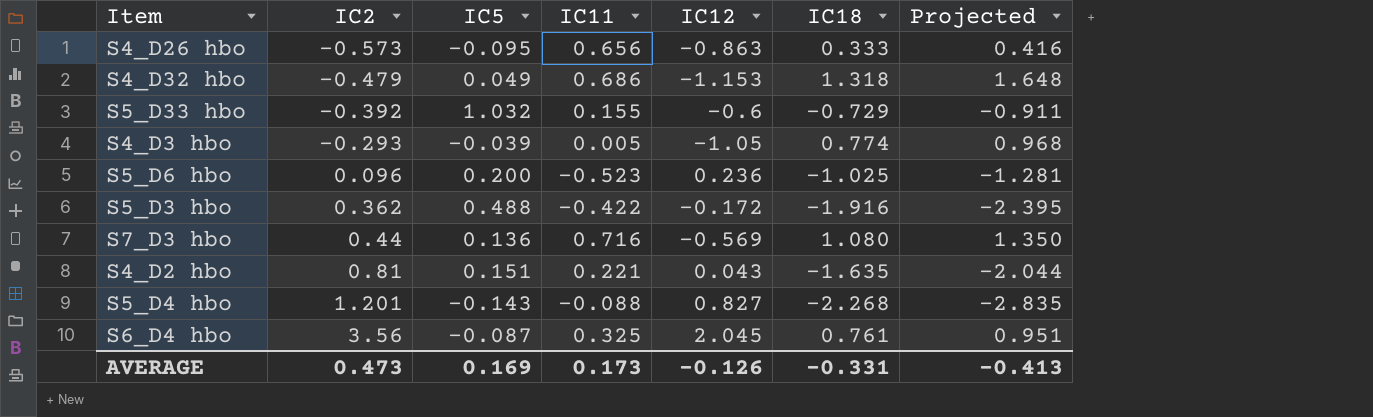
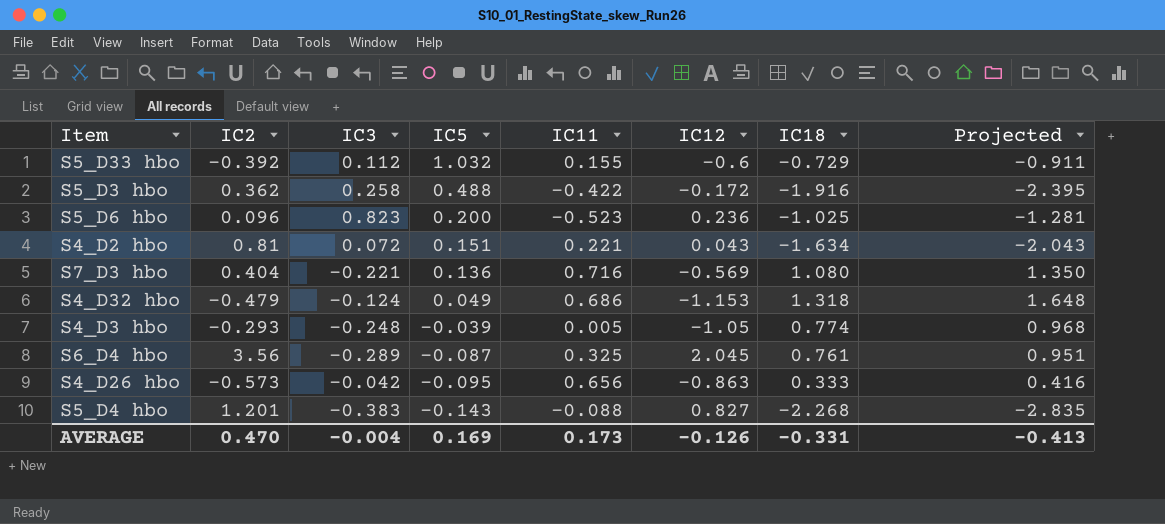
row order: IC2 ascending -> IC5 descending
column IC3 | position: none -> 3
S4_D2 hbo | IC18: -1.635 -> -1.634
S4_D2 hbo | Projected: -2.044 -> -2.043
S7_D3 hbo | IC2: 0.44 -> 0.404
AVERAGE | IC2: 0.473 -> 0.470

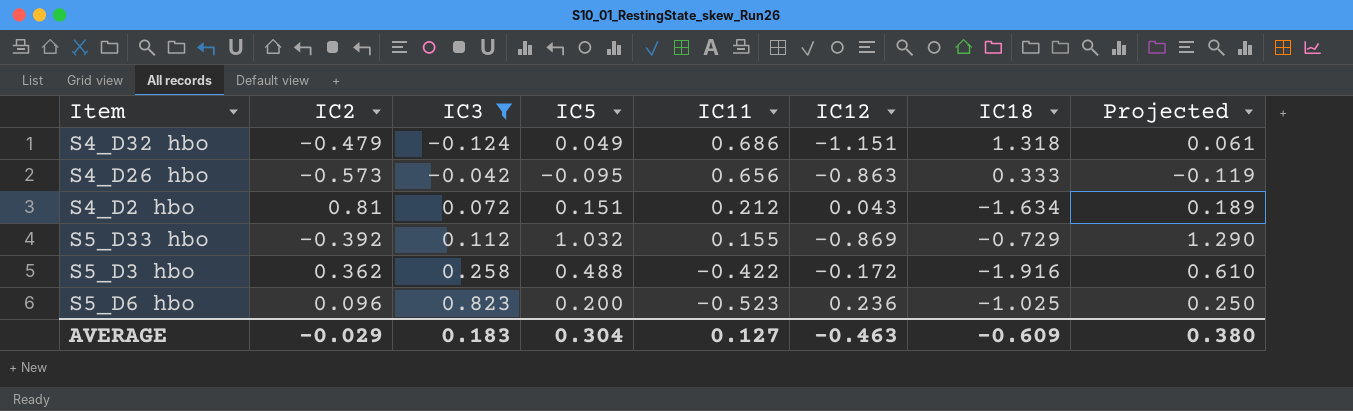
filter: none -> IC3 >= -0.124
row order: IC5 descending -> IC3 ascending
column Projected | formula: [IC18] * 1.25 -> [IC5] * 1.25
S4_D32 hbo | IC12: -1.153 -> -1.151
S4_D2 hbo | IC11: 0.221 -> 0.212
S5_D33 hbo | IC12: -0.6 -> -0.869
AVERAGE | IC2: 0.470 -> -0.029
AVERAGE | IC3: -0.004 -> 0.183
AVERAGE | IC5: 0.169 -> 0.304
AVERAGE | IC11: 0.173 -> 0.127
AVERAGE | IC12: -0.126 -> -0.463
AVERAGE | IC18: -0.331 -> -0.609
AVERAGE | Projected: -0.413 -> 0.380

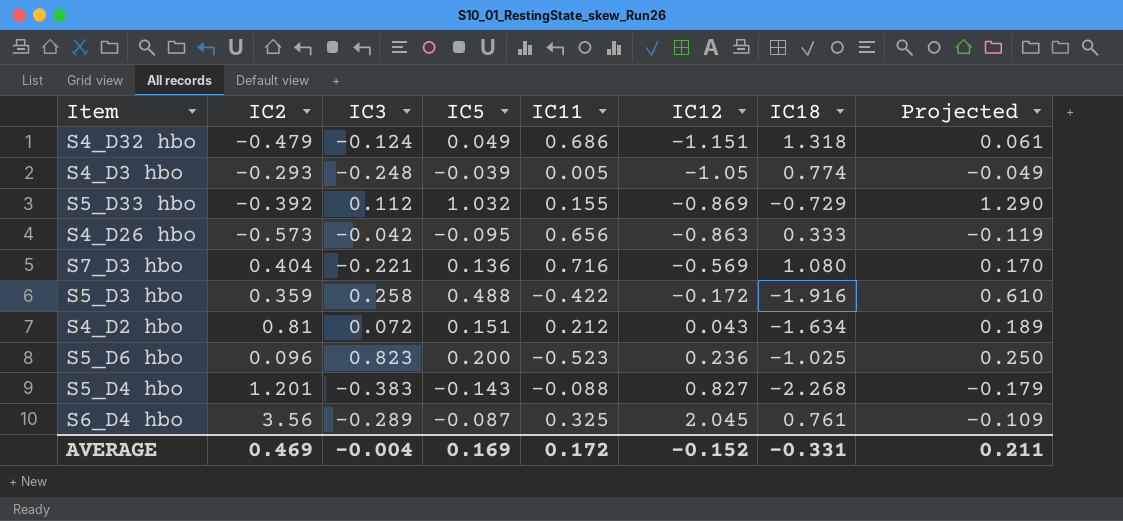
filter: IC3 >= -0.124 -> none
row order: IC3 ascending -> IC12 ascending
S5_D3 hbo | IC2: 0.362 -> 0.359
AVERAGE | IC2: -0.029 -> 0.469
AVERAGE | IC3: 0.183 -> -0.004
AVERAGE | IC5: 0.304 -> 0.169
AVERAGE | IC11: 0.127 -> 0.172
AVERAGE | IC12: -0.463 -> -0.152
AVERAGE | IC18: -0.609 -> -0.331
AVERAGE | Projected: 0.380 -> 0.211

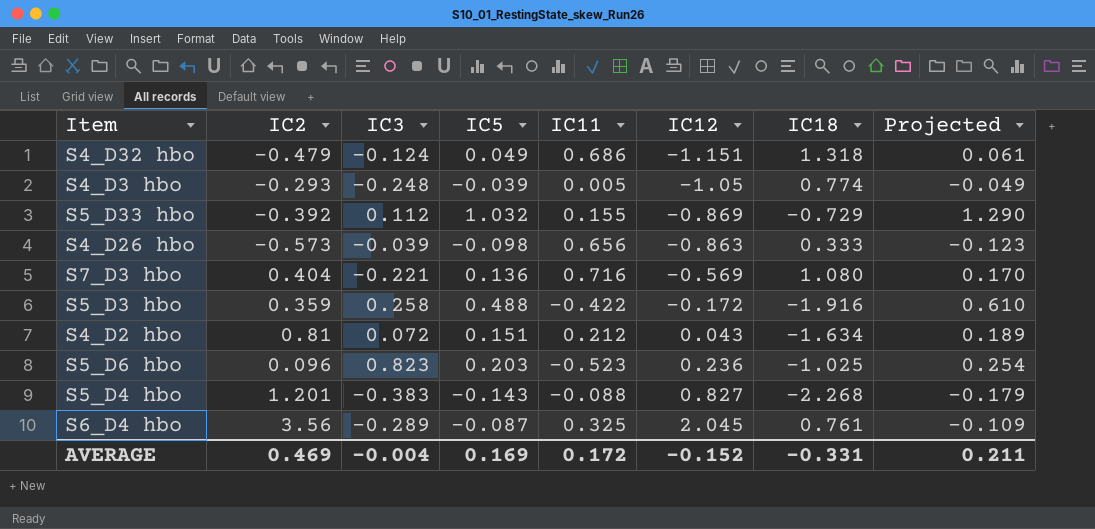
S4_D26 hbo | IC3: -0.042 -> -0.039
S4_D26 hbo | IC5: -0.095 -> -0.098
S4_D26 hbo | Projected: -0.119 -> -0.123
S5_D6 hbo | IC5: 0.200 -> 0.203
S5_D6 hbo | Projected: 0.250 -> 0.254

